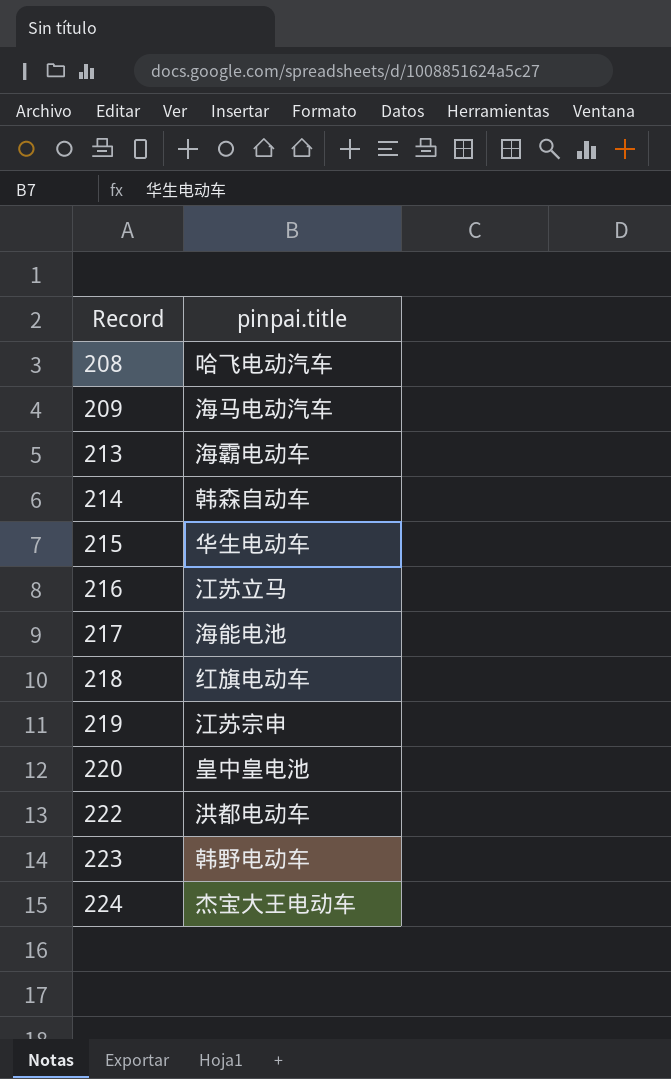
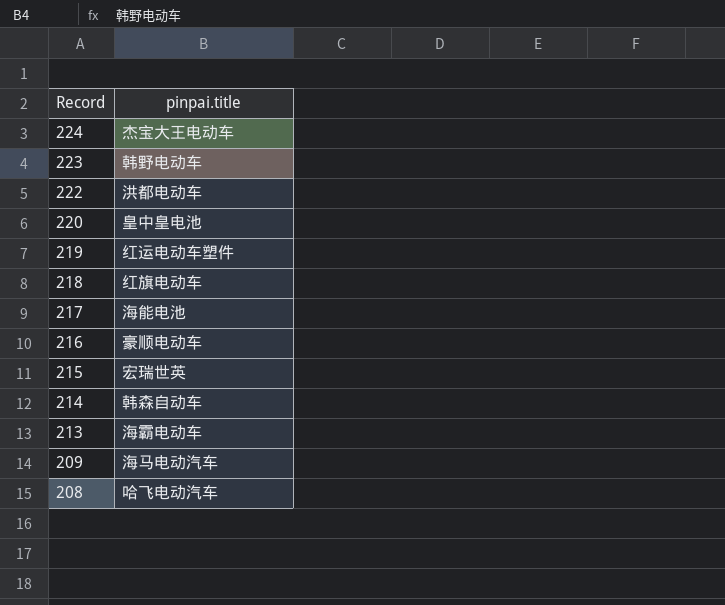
row order: Record ascending -> Record descending
219 | pinpai.title: 江苏宗申 -> 红运电动车塑件
216 | pinpai.title: 江苏立马 -> 豪顺电动车
215 | pinpai.title: 华生电动车 -> 宏瑞世英

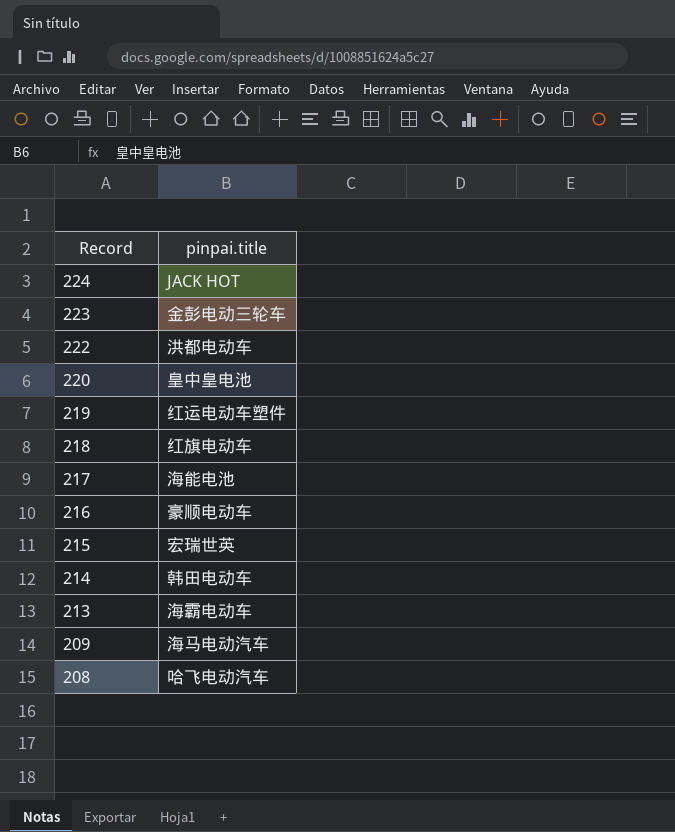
224 | pinpai.title: 杰宝大王电动车 -> JACK HOT
223 | pinpai.title: 韩野电动车 -> 金彭电动三轮车
214 | pinpai.title: 韩森自动车 -> 韩田电动车

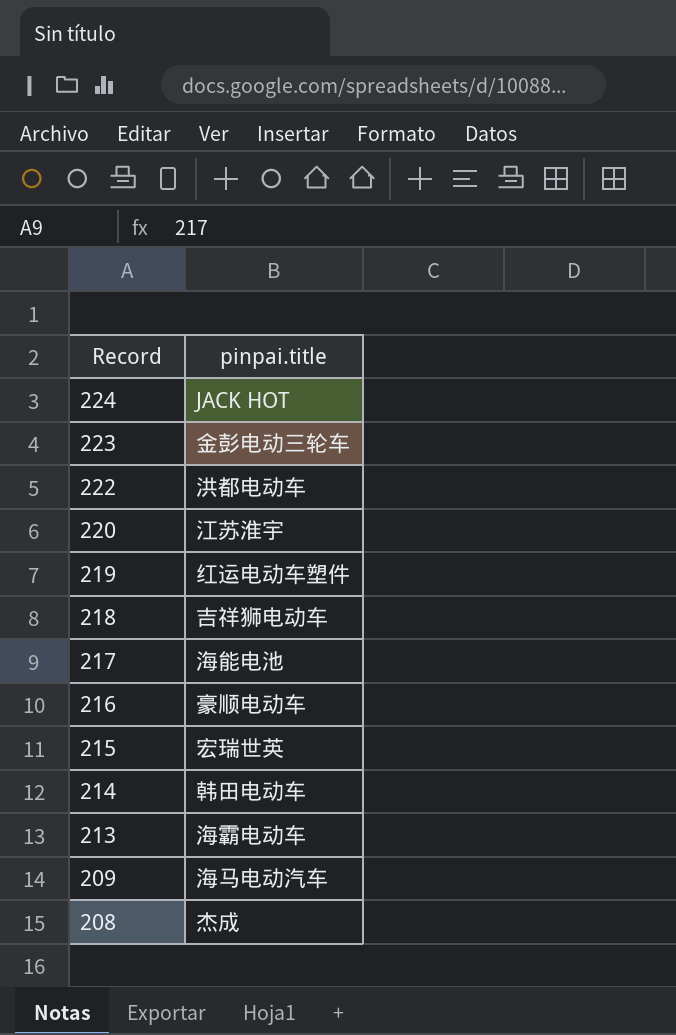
220 | pinpai.title: 皇中皇电池 -> 江苏淮宇
218 | pinpai.title: 红旗电动车 -> 吉祥狮电动车
208 | pinpai.title: 哈飞电动汽车 -> 杰成

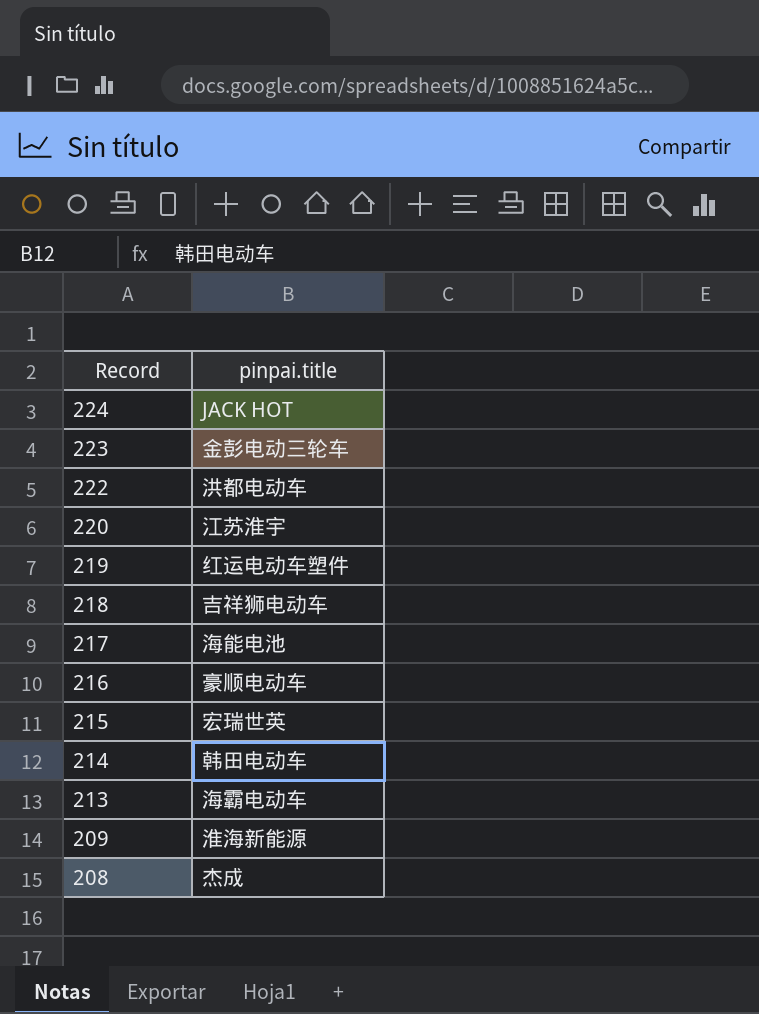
209 | pinpai.title: 海马电动汽车 -> 淮海新能源

